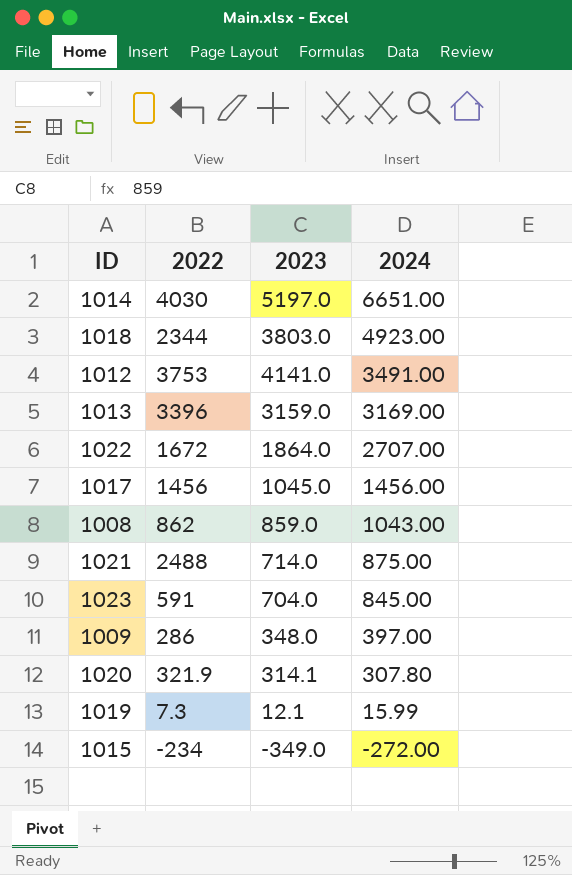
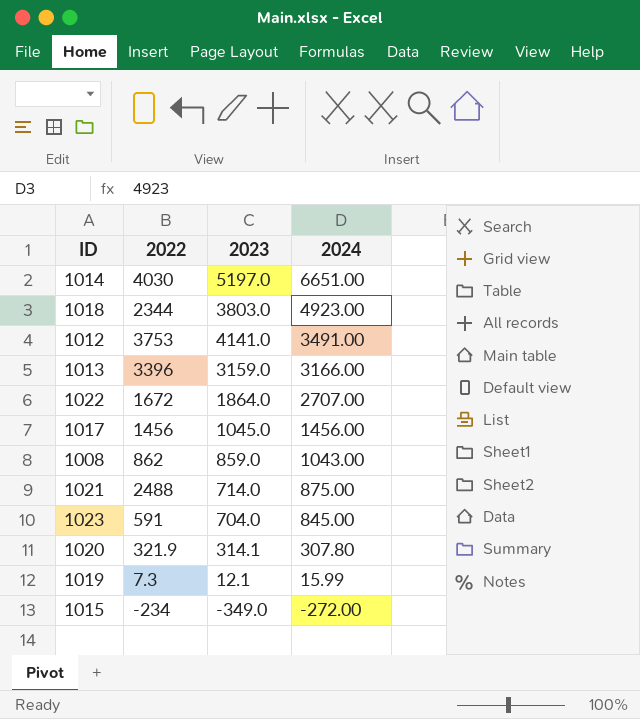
row 1009: 286 | 348.0 | 397.00 -> none
1013 | 2024: 3169.00 -> 3166.00

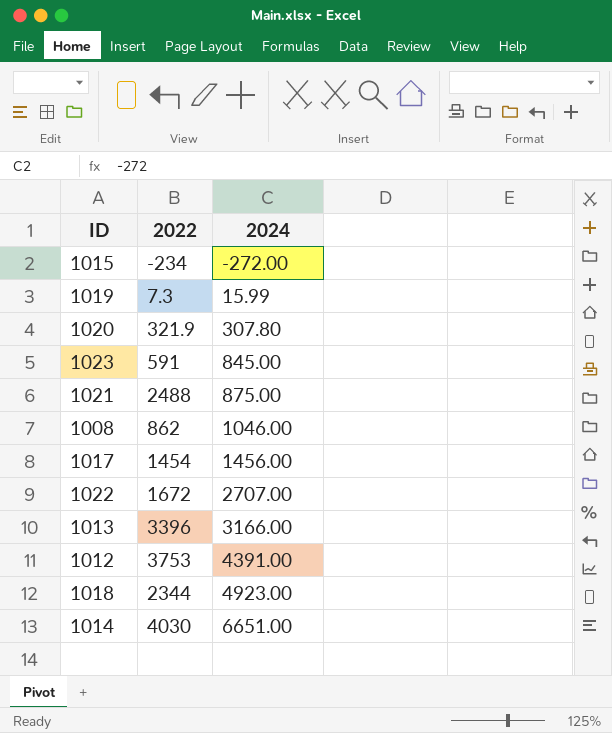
row order: 2024 descending -> 2024 ascending
column 2023 | position: 3 -> none
1008 | 2024: 1043.00 -> 1046.00
1017 | 2022: 1456 -> 1454
1012 | 2024: 3491.00 -> 4391.00

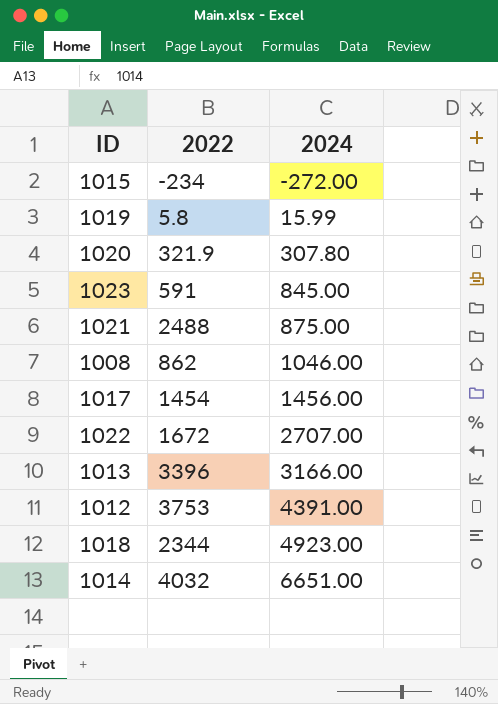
1019 | 2022: 7.3 -> 5.8
1014 | 2022: 4030 -> 4032

